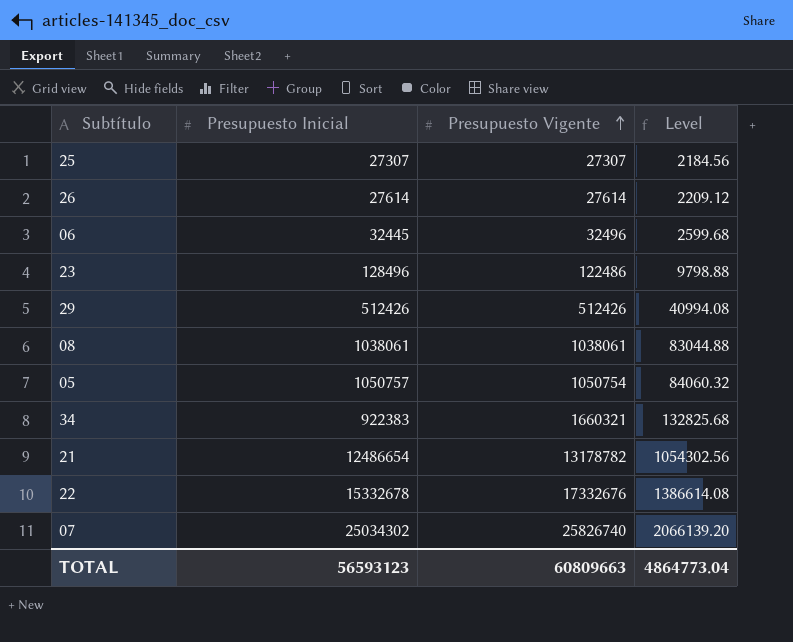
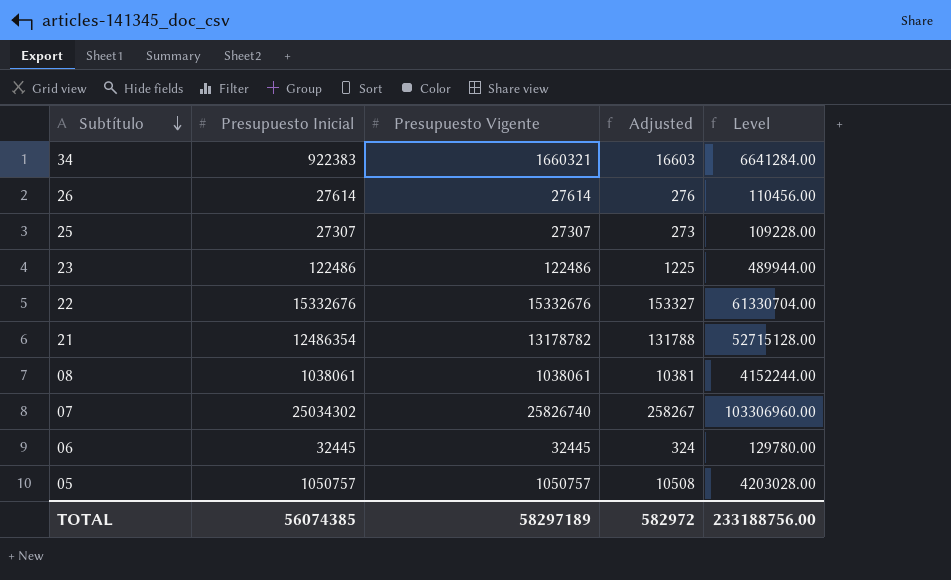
row order: Presupuesto Vigente ascending -> Subtítulo descending
column Adjusted | formula: none -> [Presupuesto Vigente] * 0.01
column Level | formula: [Presupuesto Vigente] * 0.08 -> [Presupuesto Vigente] * 4
row 29: 512426 | 512426 | 40994.08 -> none
23 | Presupuesto Inicial: 128496 -> 122486
22 | Presupuesto Inicial: 15332678 -> 15332676
22 | Presupuesto Vigente: 17332676 -> 15332676
21 | Presupuesto Inicial: 12486654 -> 12486354
06 | Presupuesto Vigente: 32496 -> 32445
05 | Presupuesto Vigente: 1050754 -> 1050757
TOTAL | Presupuesto Inicial: 56593123 -> 56074385
TOTAL | Presupuesto Vigente: 60809663 -> 58297189
TOTAL | Level: 4864773.04 -> 233188756.00

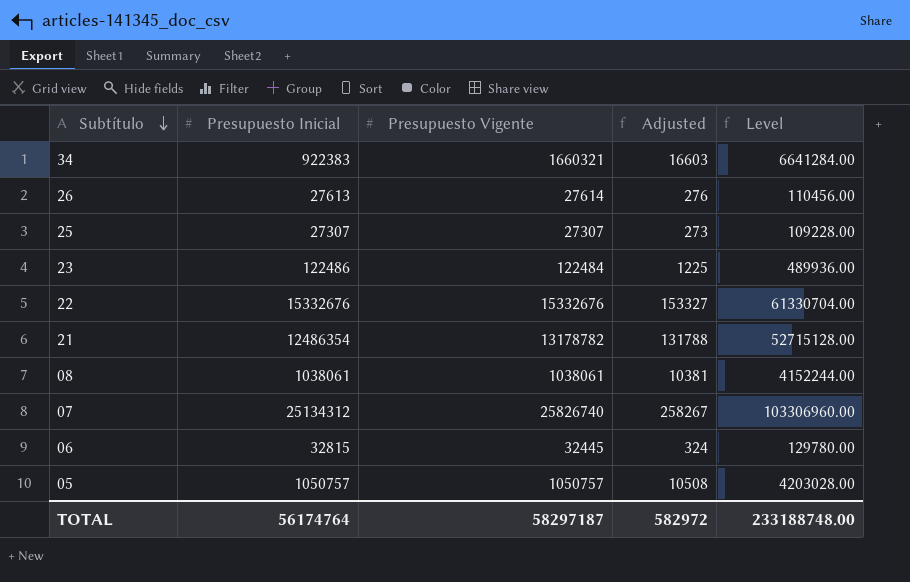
26 | Presupuesto Inicial: 27614 -> 27613
23 | Presupuesto Vigente: 122486 -> 122484
23 | Level: 489944.00 -> 489936.00
07 | Presupuesto Inicial: 25034302 -> 25134312
06 | Presupuesto Inicial: 32445 -> 32815
TOTAL | Presupuesto Inicial: 56074385 -> 56174764
TOTAL | Presupuesto Vigente: 58297189 -> 58297187
TOTAL | Level: 233188756.00 -> 233188748.00

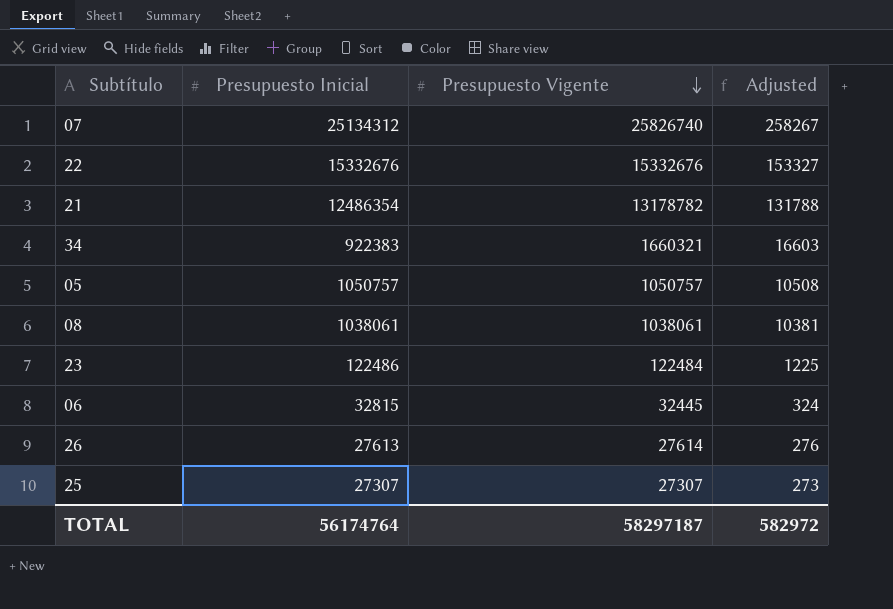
row order: Subtítulo descending -> Presupuesto Vigente descending
column Level | formula: [Presupuesto Vigente] * 4 -> none

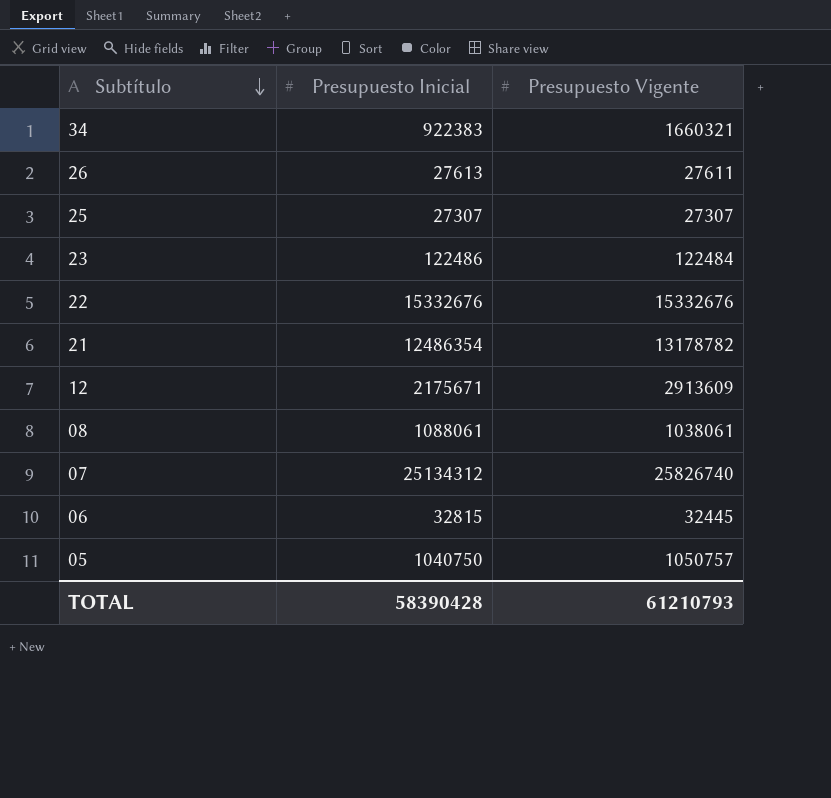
row order: Presupuesto Vigente descending -> Subtítulo descending
column Adjusted | formula: [Presupuesto Vigente] * 0.01 -> none
26 | Presupuesto Vigente: 27614 -> 27611
row 12: none -> 2175671 | 2913609
08 | Presupuesto Inicial: 1038061 -> 1088061
05 | Presupuesto Inicial: 1050757 -> 1040750
TOTAL | Presupuesto Inicial: 56174764 -> 58390428
TOTAL | Presupuesto Vigente: 58297187 -> 61210793

